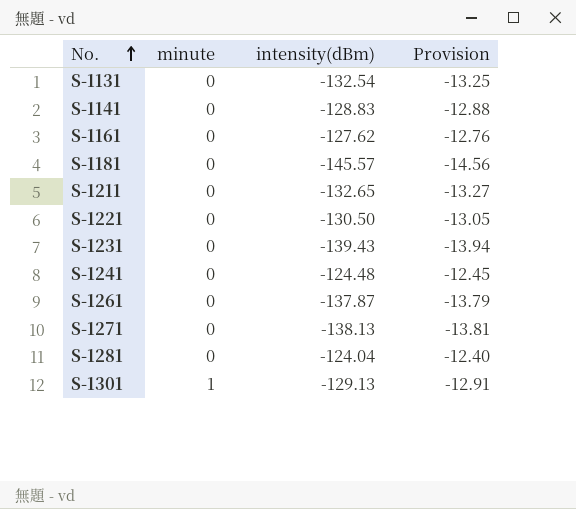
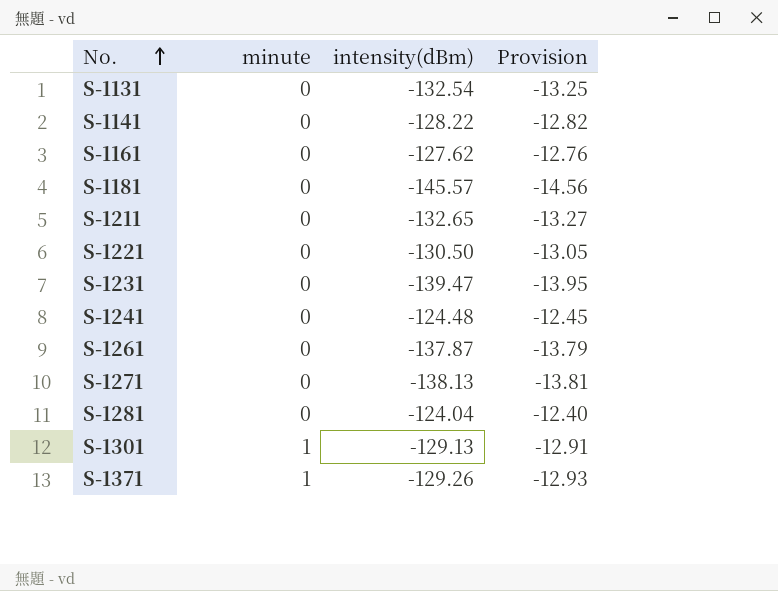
S-1141 | intensity(dBm): -128.83 -> -128.22
S-1141 | Provision: -12.88 -> -12.82
S-1231 | intensity(dBm): -139.43 -> -139.47
S-1231 | Provision: -13.94 -> -13.95
row S-1371: none -> 1 | -129.26 | -12.93

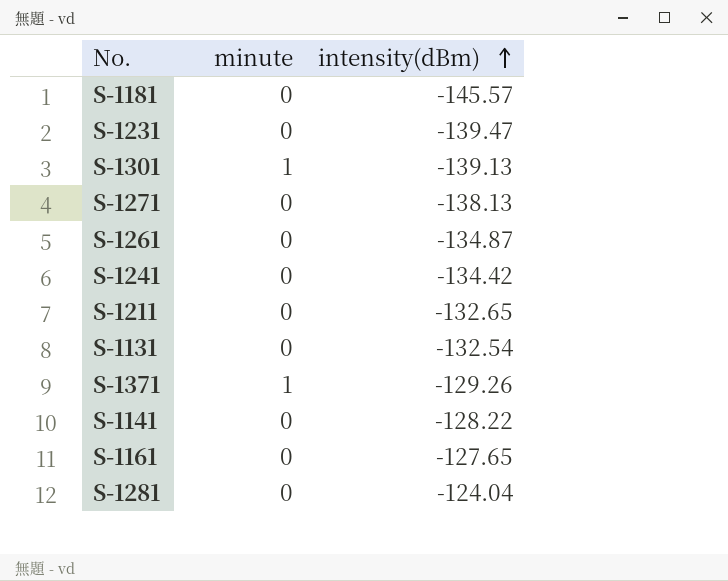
row order: No. ascending -> intensity(dBm) ascending
column Provision | formula: [intensity(dBm)] * 0.1 -> none
row S-1221: 0 | -130.50 | -13.05 -> none
S-1301 | intensity(dBm): -129.13 -> -139.13
S-1261 | intensity(dBm): -137.87 -> -134.87
S-1241 | intensity(dBm): -124.48 -> -134.42
S-1161 | intensity(dBm): -127.62 -> -127.65

